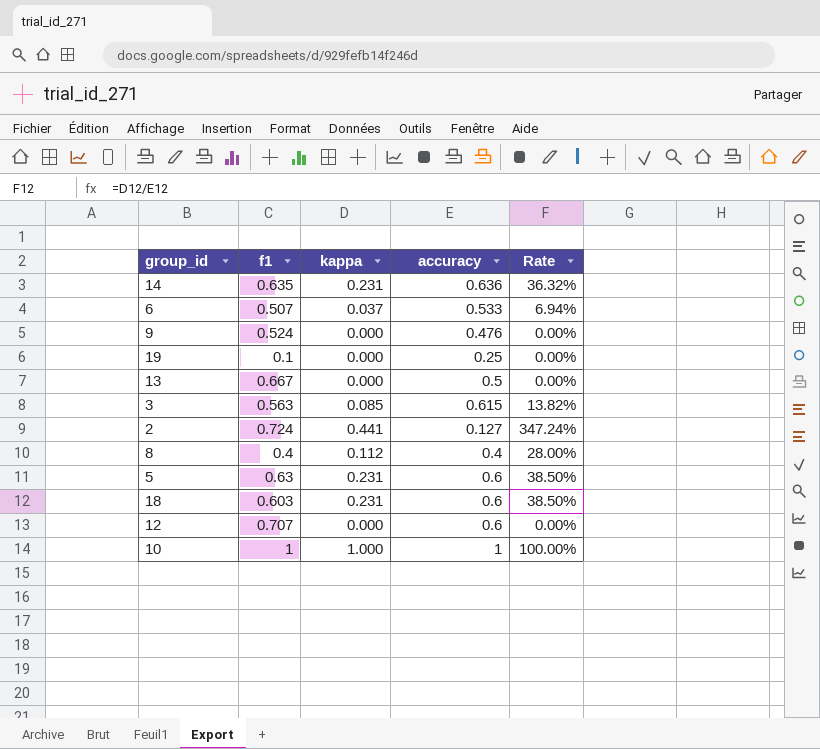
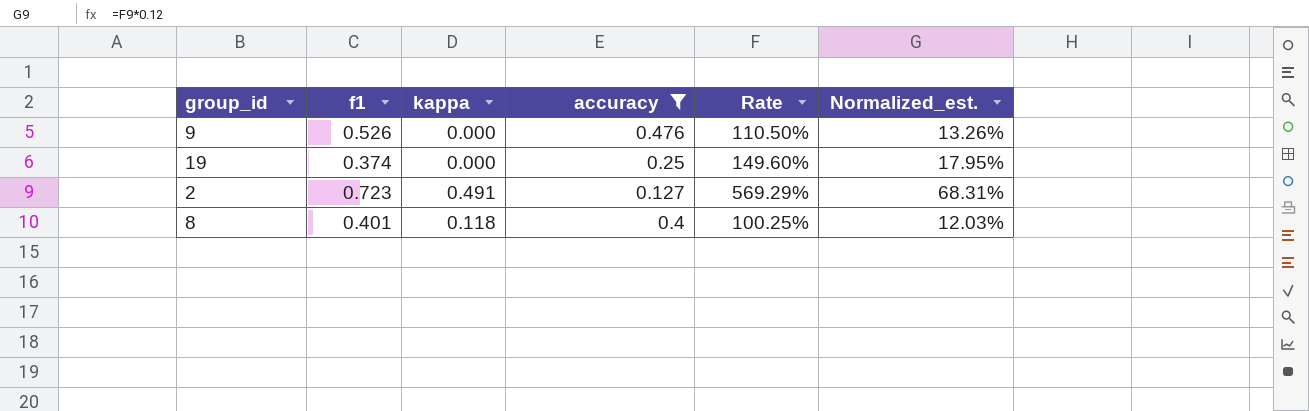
filter: none -> accuracy <= 0.476
column Rate | formula: [kappa] / [accuracy] -> [f1] / [accuracy]
column Normalized_est. | formula: none -> [Rate] * 0.12
9 | f1: 0.524 -> 0.526
19 | f1: 0.1 -> 0.374
2 | f1: 0.724 -> 0.723
2 | kappa: 0.441 -> 0.491
8 | f1: 0.4 -> 0.401
8 | kappa: 0.112 -> 0.118

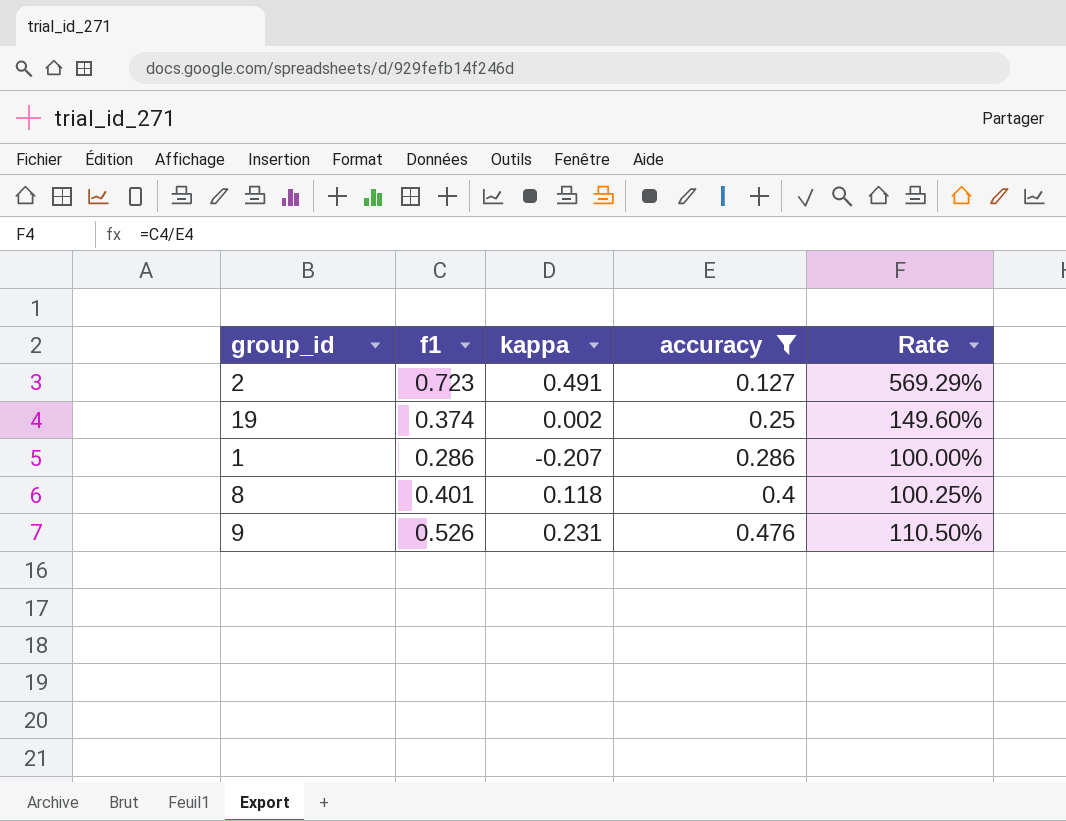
row order: none -> accuracy ascending
column Normalized_est. | formula: [Rate] * 0.12 -> none
19 | kappa: 0.000 -> 0.002
row 1: none -> 0.286 | -0.207 | 0.286 | 100.00%
9 | kappa: 0.000 -> 0.231

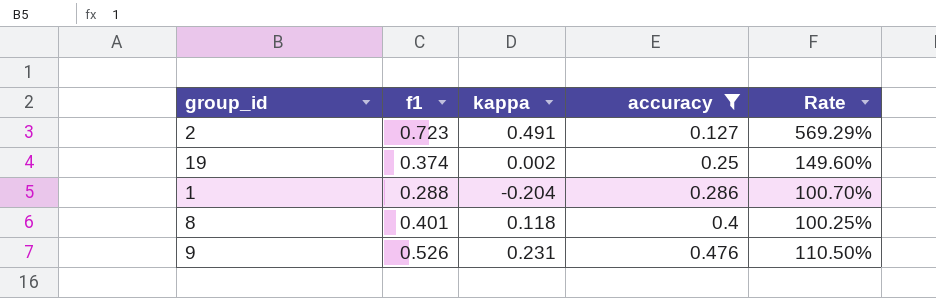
1 | f1: 0.286 -> 0.288
1 | kappa: -0.207 -> -0.204
1 | Rate: 100.00% -> 100.70%

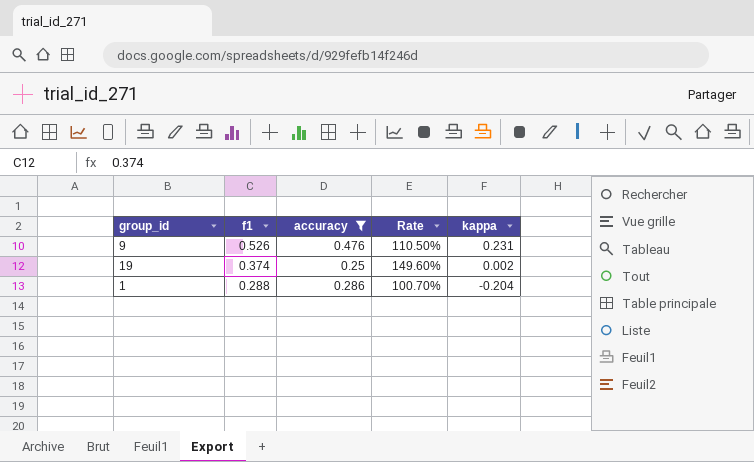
row order: accuracy ascending -> f1 descending
column kappa | position: 3 -> 5
row 2: 0.723 | 0.491 | 0.127 | 569.29% -> none
row 8: 0.401 | 0.118 | 0.4 | 100.25% -> none

